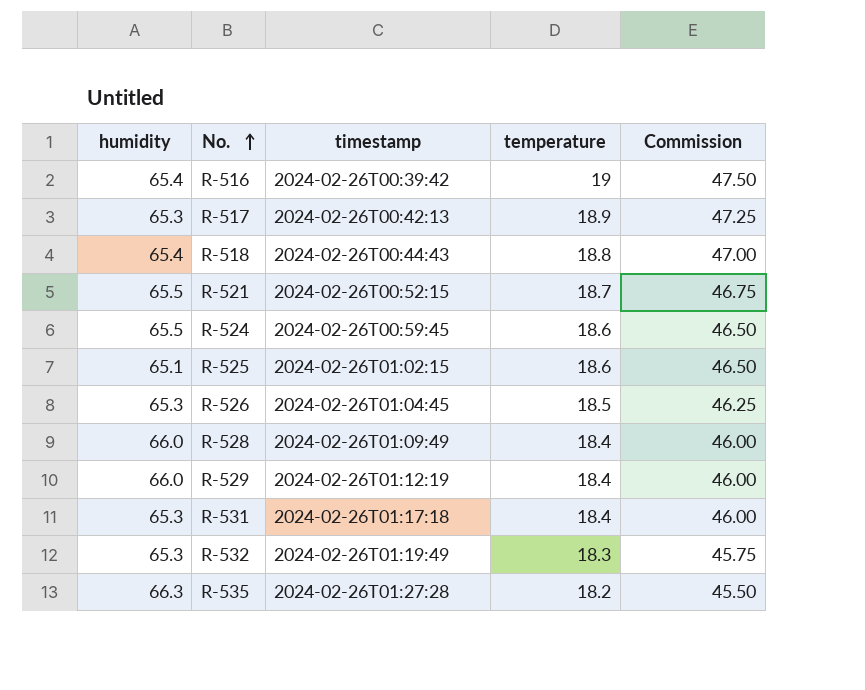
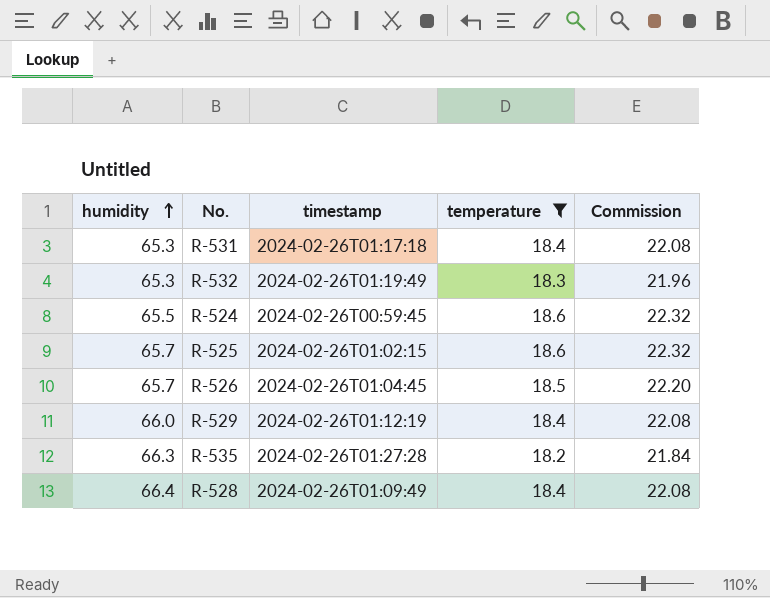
filter: none -> temperature <= 18.6
row order: No. ascending -> humidity ascending
column Commission | formula: [temperature] * 2.5 -> [temperature] * 1.2
R-525 | humidity: 65.1 -> 65.7
R-526 | humidity: 65.3 -> 65.7
R-528 | humidity: 66.0 -> 66.4

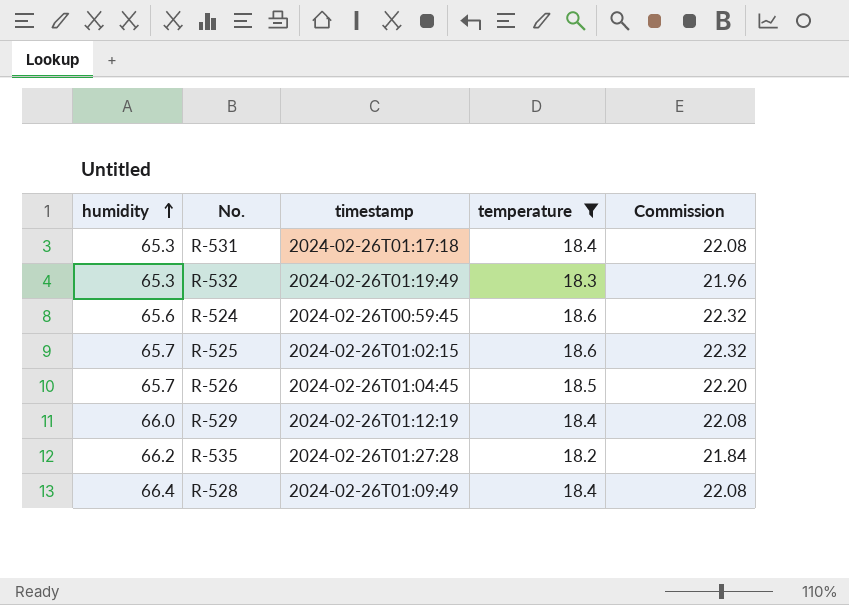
R-524 | humidity: 65.5 -> 65.6
R-535 | humidity: 66.3 -> 66.2

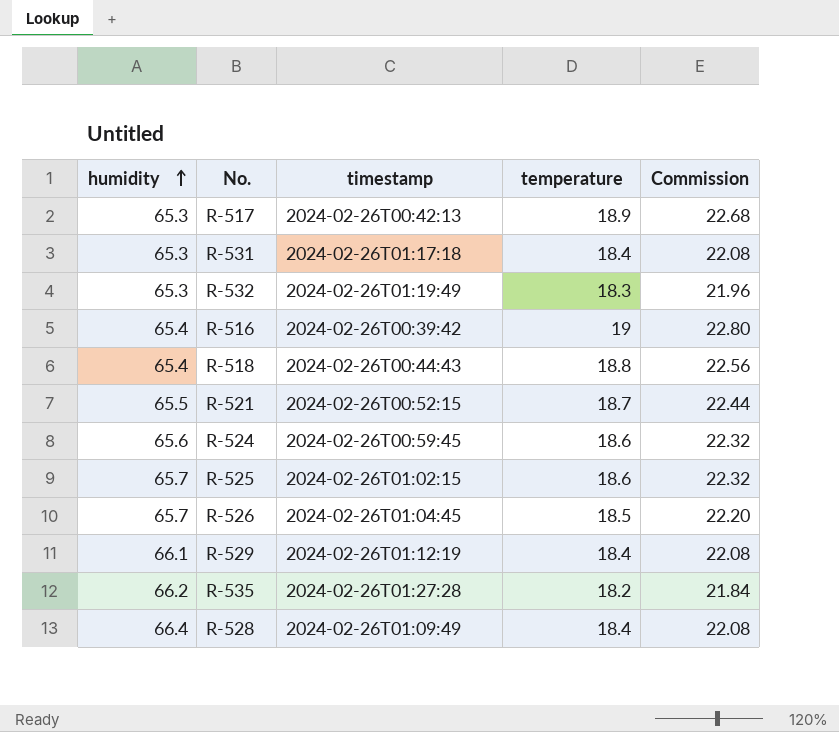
filter: temperature <= 18.6 -> none
R-529 | humidity: 66.0 -> 66.1

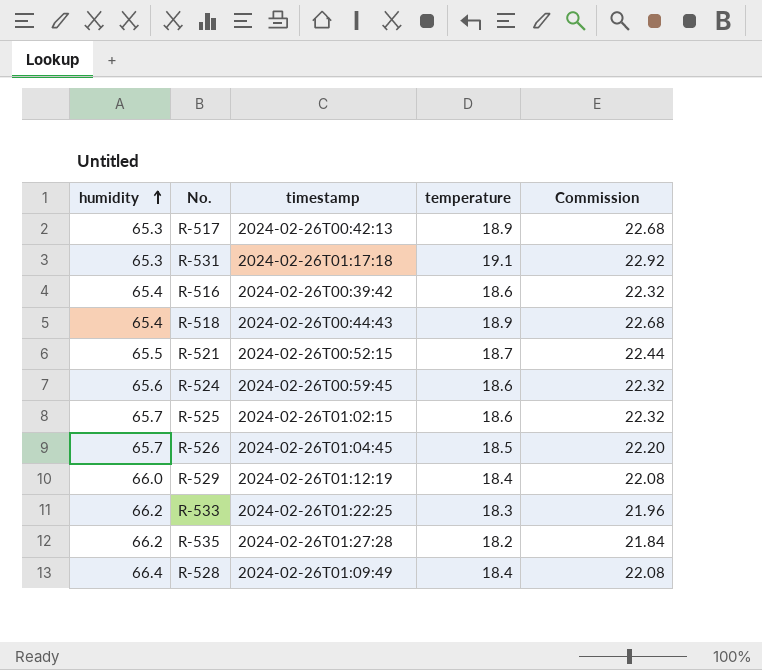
row R-532: 65.3 | 2024-02-26T01:19:49 | 18.3 | 21.96 -> none
R-531 | temperature: 18.4 -> 19.1
R-531 | Commission: 22.08 -> 22.92
R-516 | temperature: 19 -> 18.6
R-516 | Commission: 22.80 -> 22.32
R-518 | temperature: 18.8 -> 18.9
R-518 | Commission: 22.56 -> 22.68
R-529 | humidity: 66.1 -> 66.0
row R-533: none -> 66.2 | 2024-02-26T01:22:25 | 18.3 | 21.96

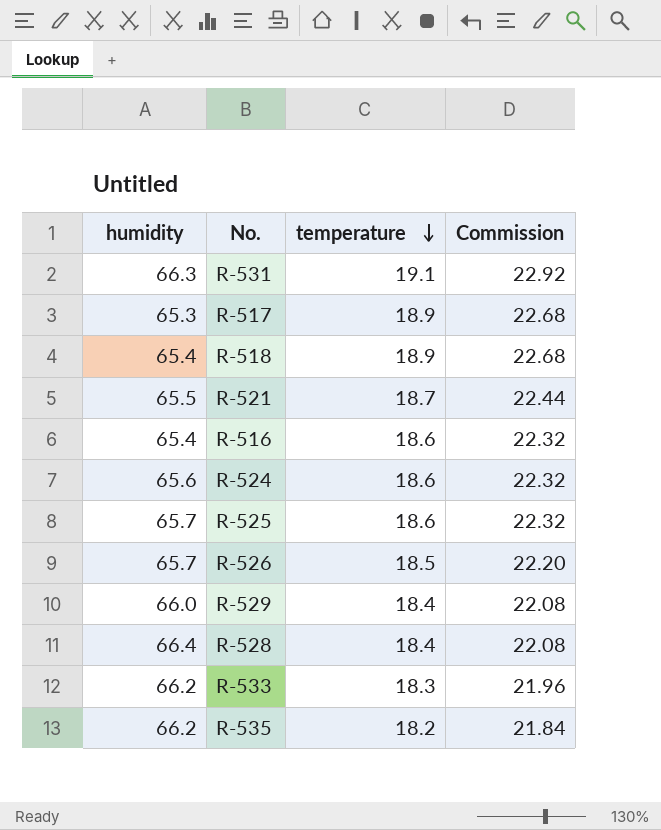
row order: humidity ascending -> temperature descending
column timestamp | position: 3 -> none
R-531 | humidity: 65.3 -> 66.3

